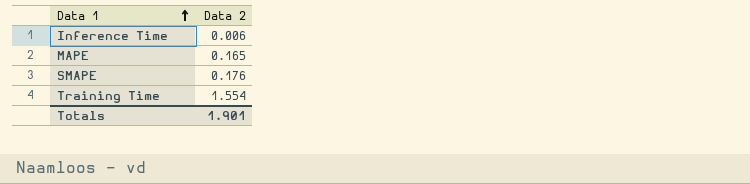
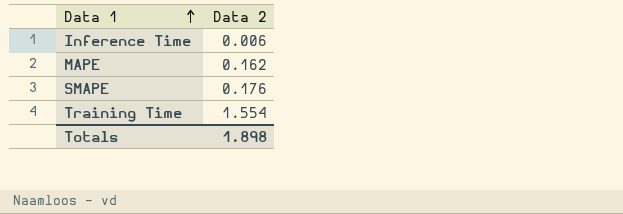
MAPE | Data 2: 0.165 -> 0.162
Totals | Data 2: 1.901 -> 1.898

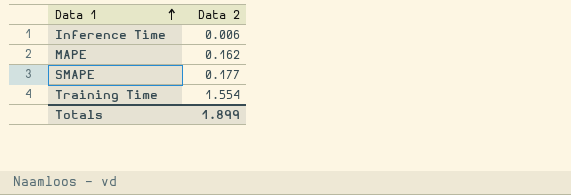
SMAPE | Data 2: 0.176 -> 0.177
Totals | Data 2: 1.898 -> 1.899

